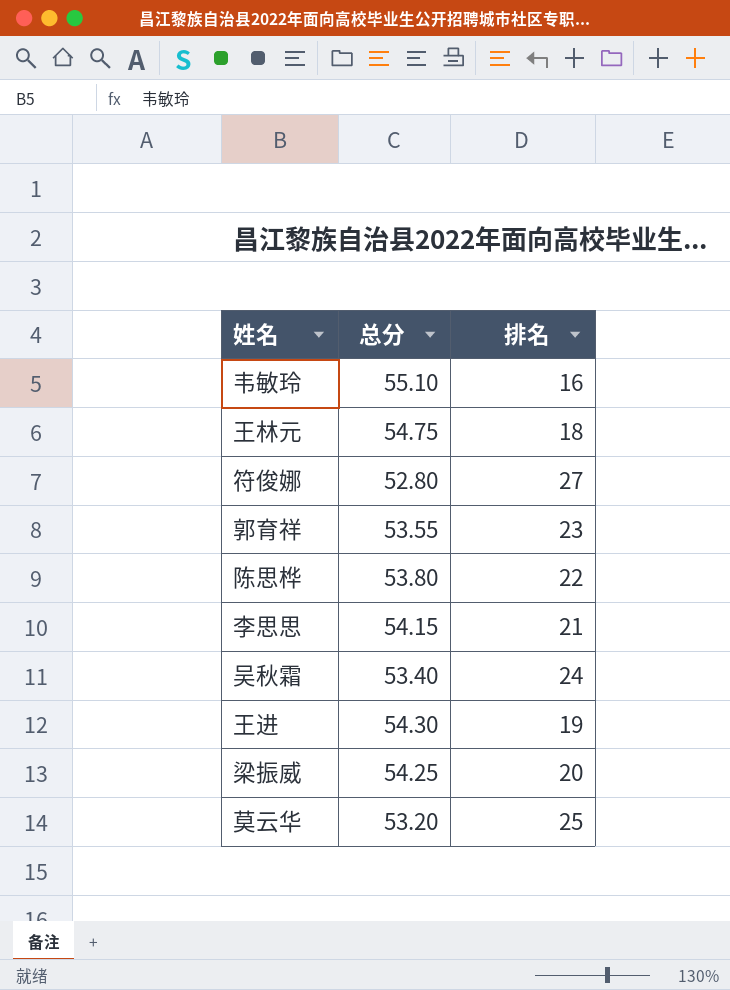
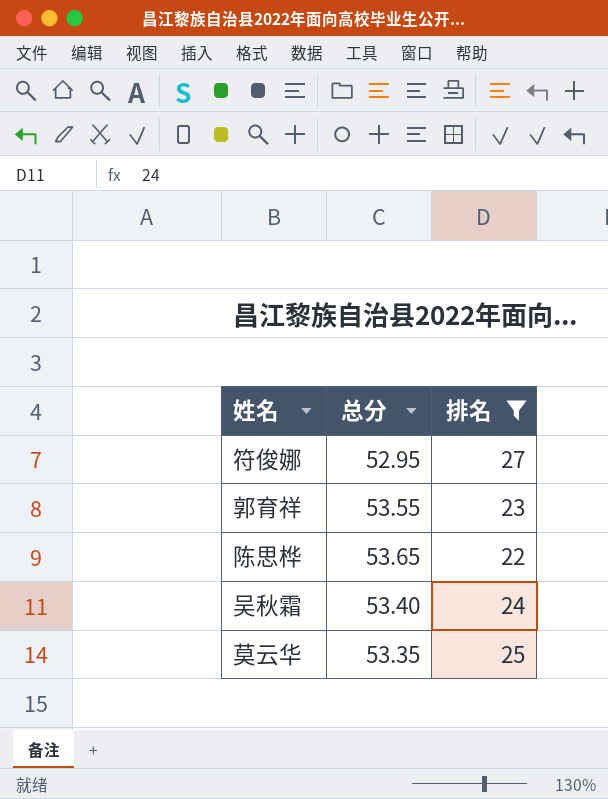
filter: none -> 排名 >= 22
符俊娜 | 总分: 52.80 -> 52.95
陈思桦 | 总分: 53.80 -> 53.65
莫云华 | 总分: 53.20 -> 53.35

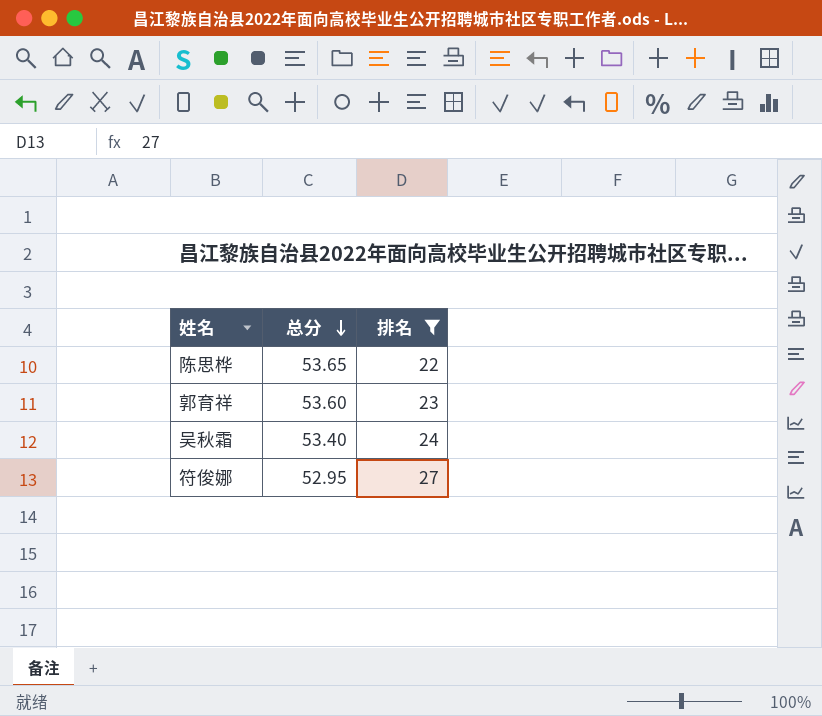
row order: none -> 总分 descending
row 莫云华: 53.35 | 25 -> none
郭育祥 | 总分: 53.55 -> 53.60

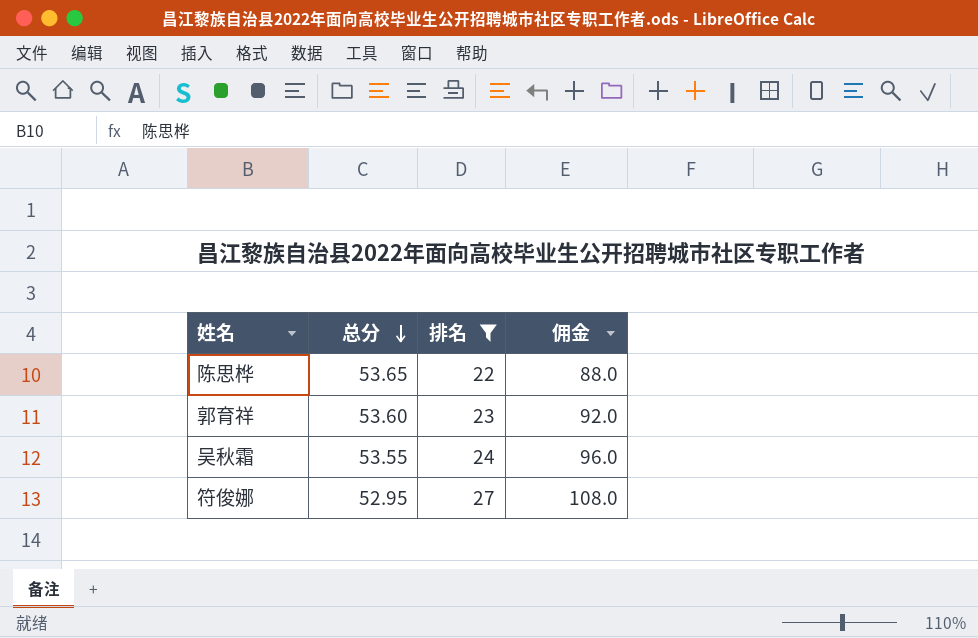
column 佣金 | formula: none -> [排名] * 4
吴秋霜 | 总分: 53.40 -> 53.55

